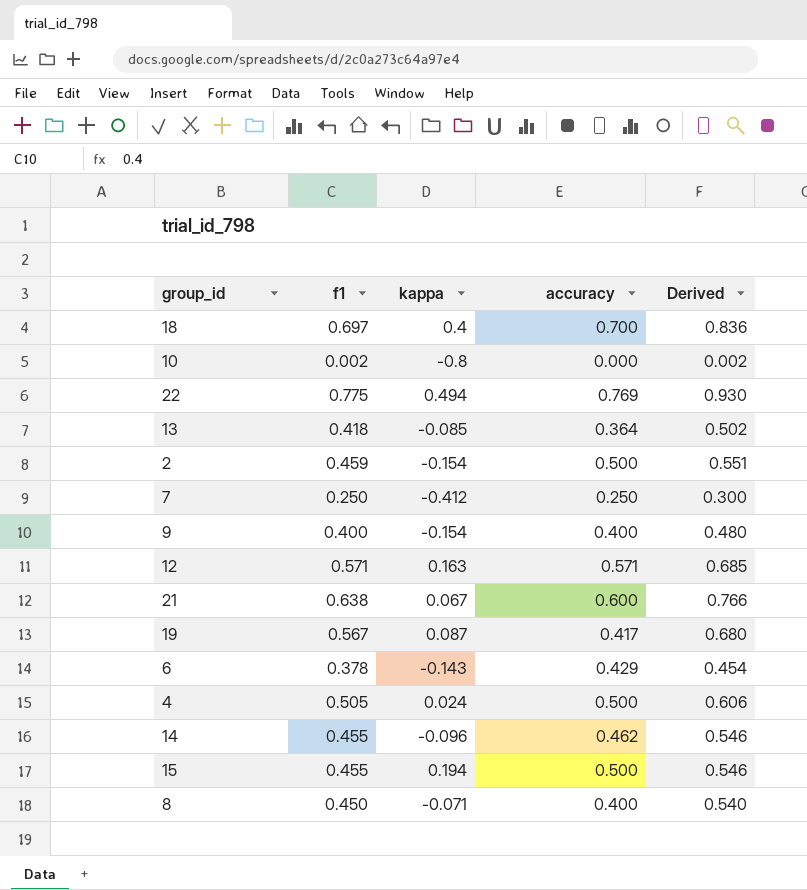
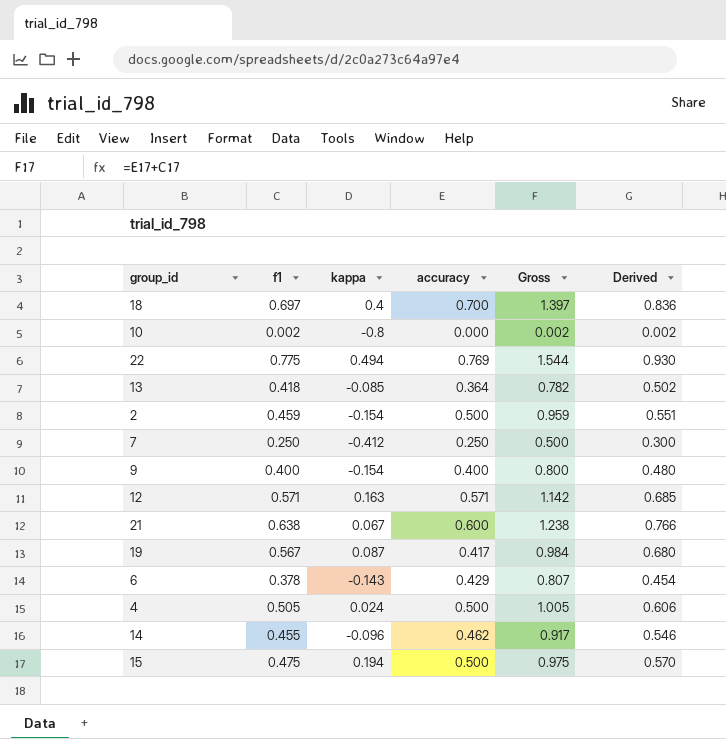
column Gross | formula: none -> [f1] + [accuracy]
row 8: 0.450 | -0.071 | 0.400 | 0.540 -> none
15 | f1: 0.455 -> 0.475
15 | Derived: 0.546 -> 0.570

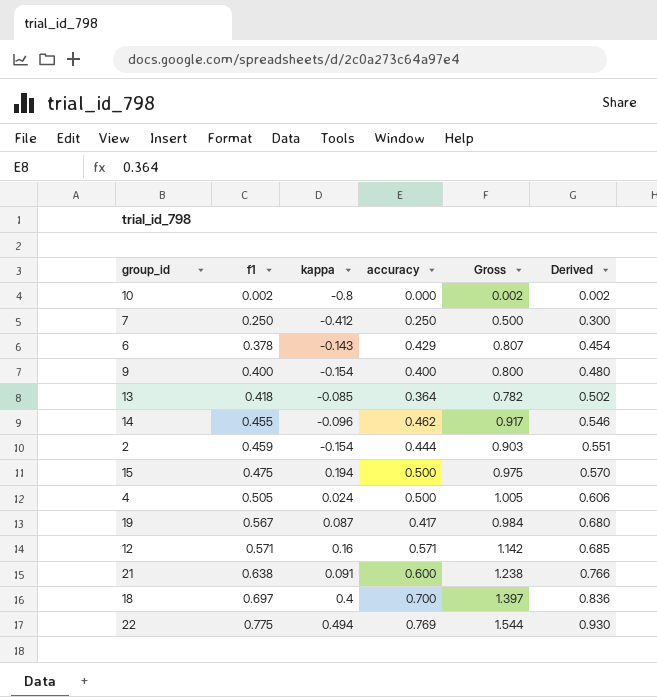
row order: none -> f1 ascending
2 | accuracy: 0.500 -> 0.444
2 | Gross: 0.959 -> 0.903
12 | kappa: 0.163 -> 0.16
21 | kappa: 0.067 -> 0.091

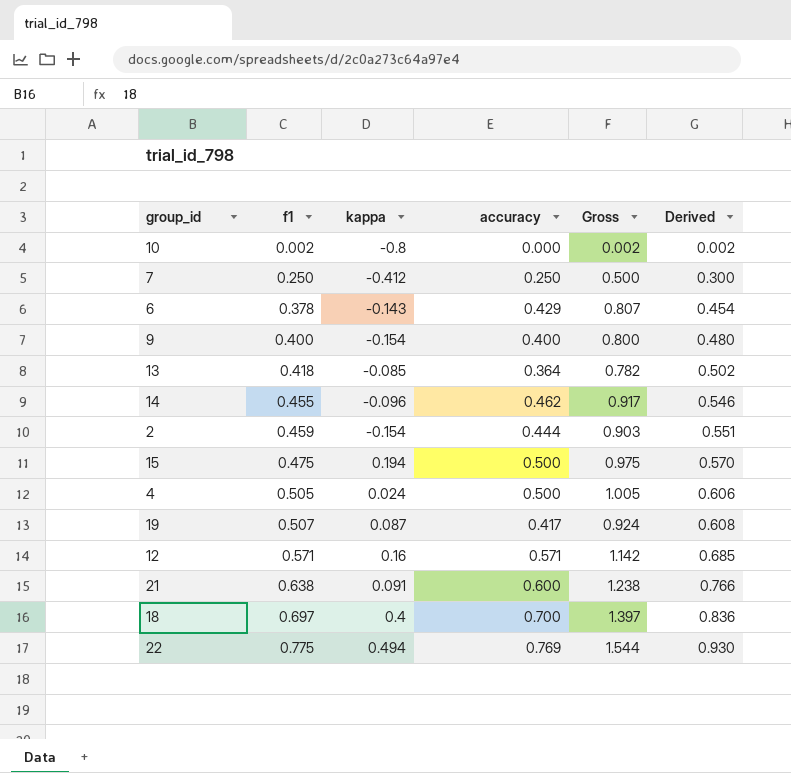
19 | f1: 0.567 -> 0.507
19 | Gross: 0.984 -> 0.924
19 | Derived: 0.680 -> 0.608

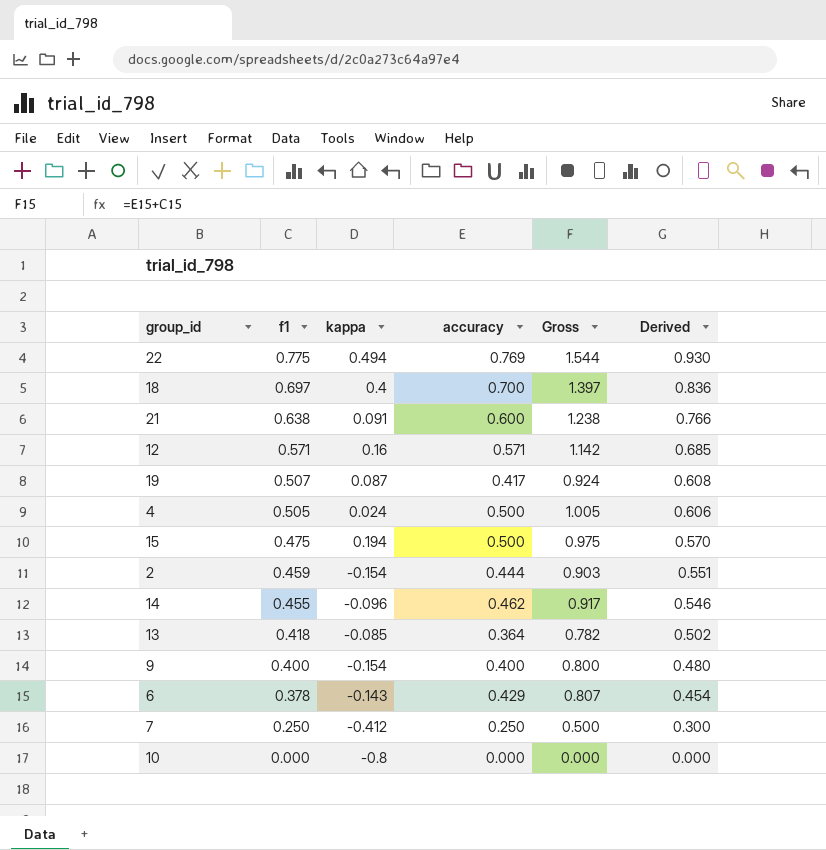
row order: f1 ascending -> f1 descending
10 | f1: 0.002 -> 0.000
10 | Gross: 0.002 -> 0.000
10 | Derived: 0.002 -> 0.000

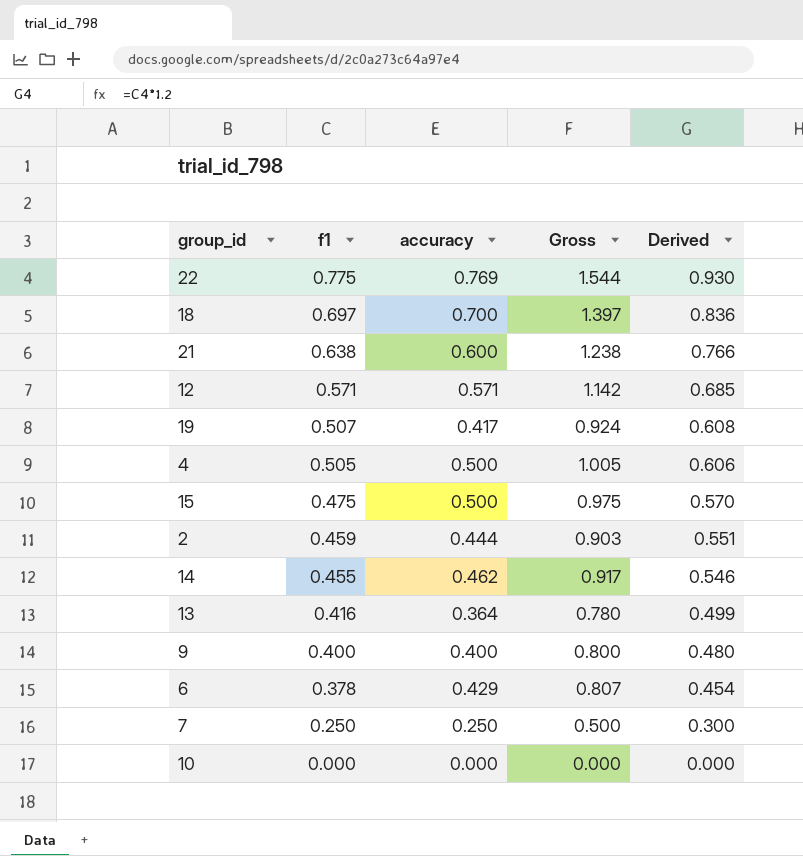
column kappa | position: 3 -> none
13 | f1: 0.418 -> 0.416
13 | Gross: 0.782 -> 0.780
13 | Derived: 0.502 -> 0.499

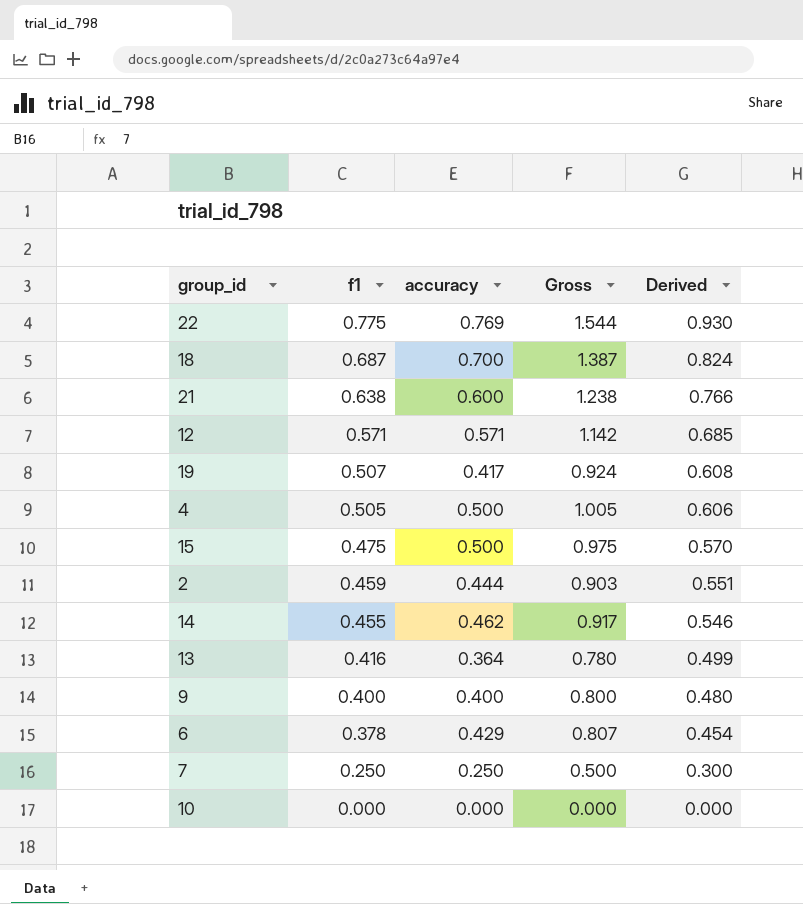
18 | f1: 0.697 -> 0.687
18 | Gross: 1.397 -> 1.387
18 | Derived: 0.836 -> 0.824

